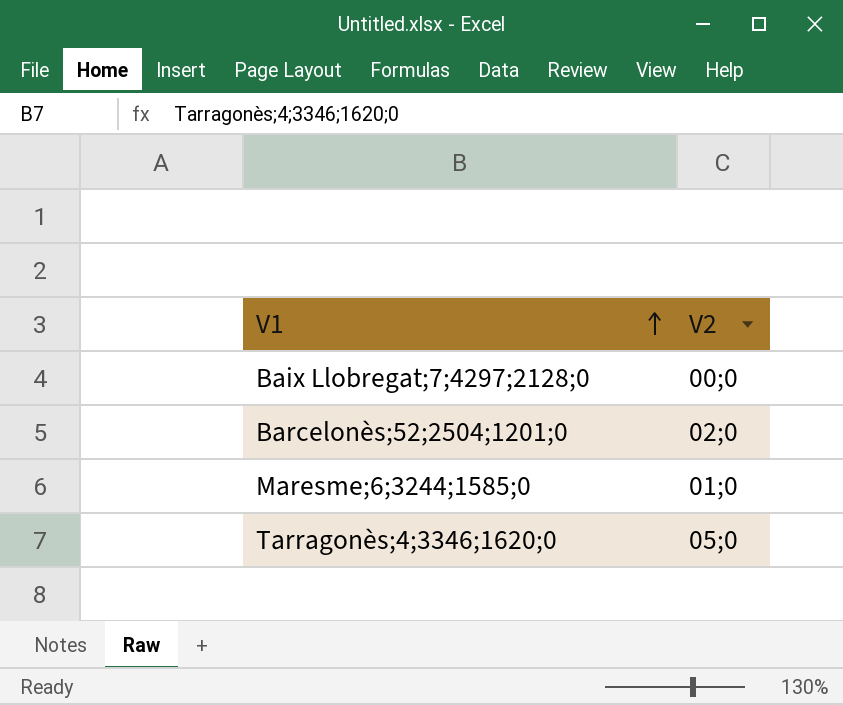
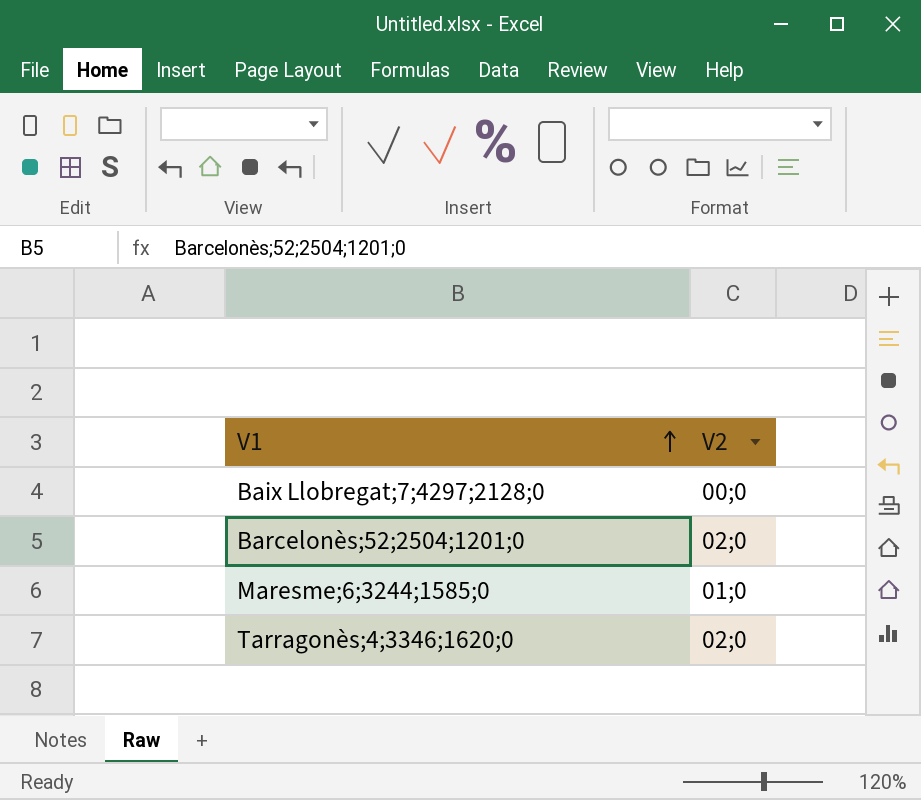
Tarragonès;4;3346;1620;0 | V2: 05;0 -> 02;0

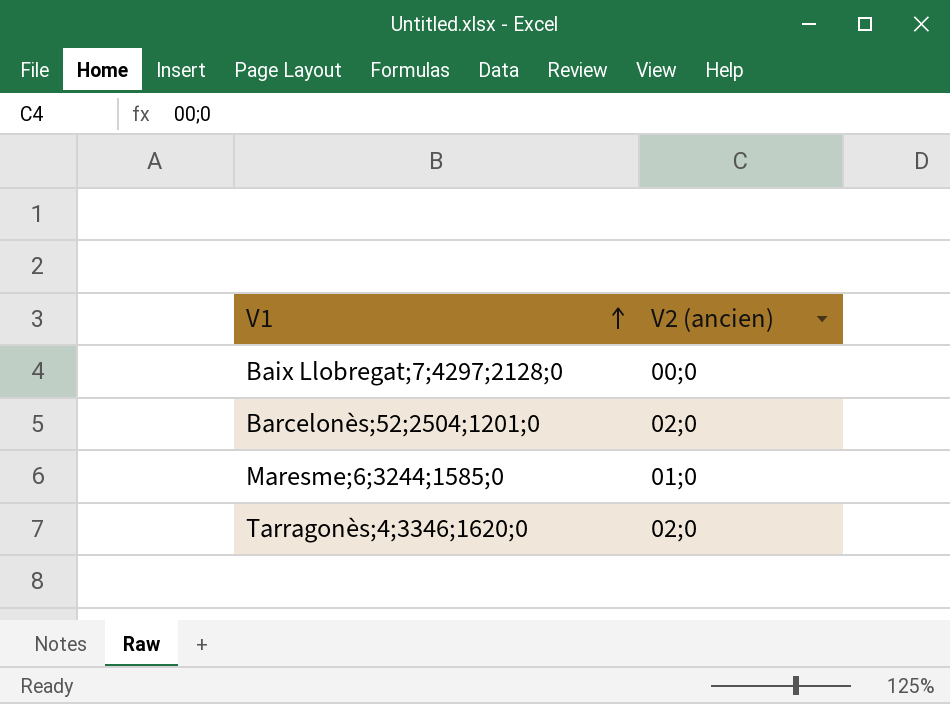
column name: V2 -> V2 (ancien)

